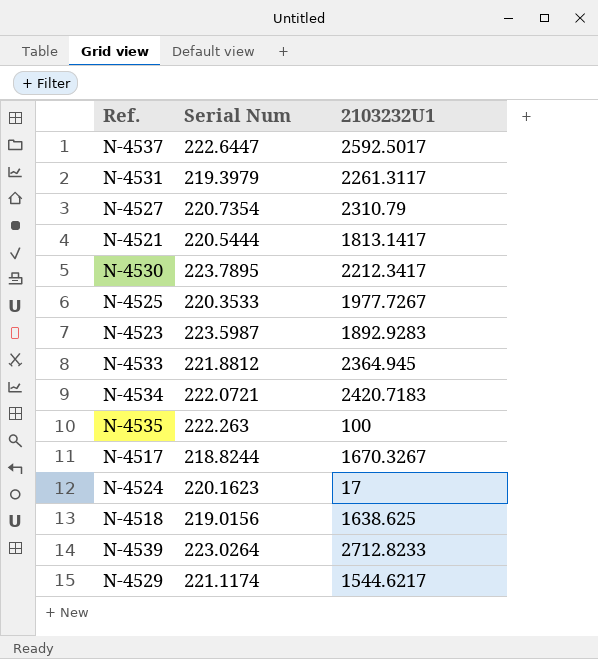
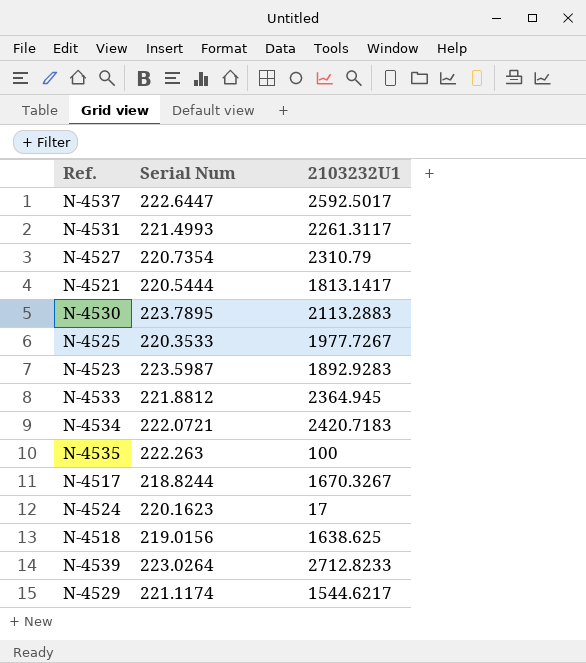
N-4531 | Serial Num: 219.3979 -> 221.4993
N-4530 | 2103232U1: 2212.3417 -> 2113.2883

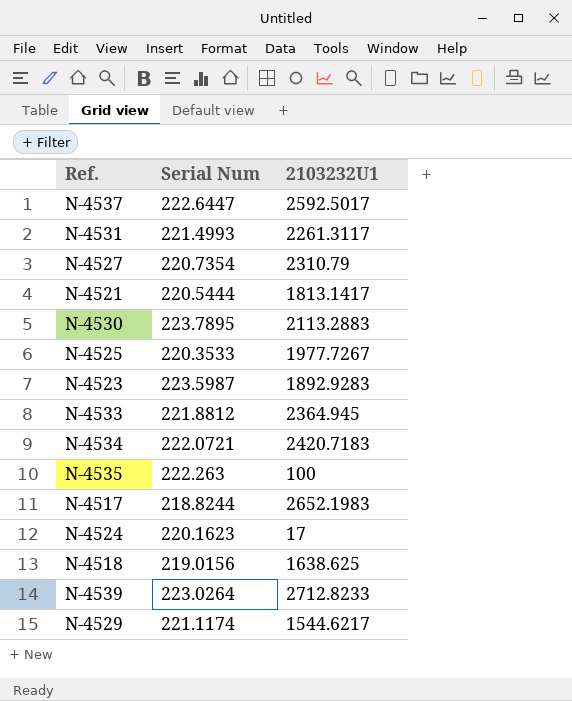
N-4517 | 2103232U1: 1670.3267 -> 2652.1983

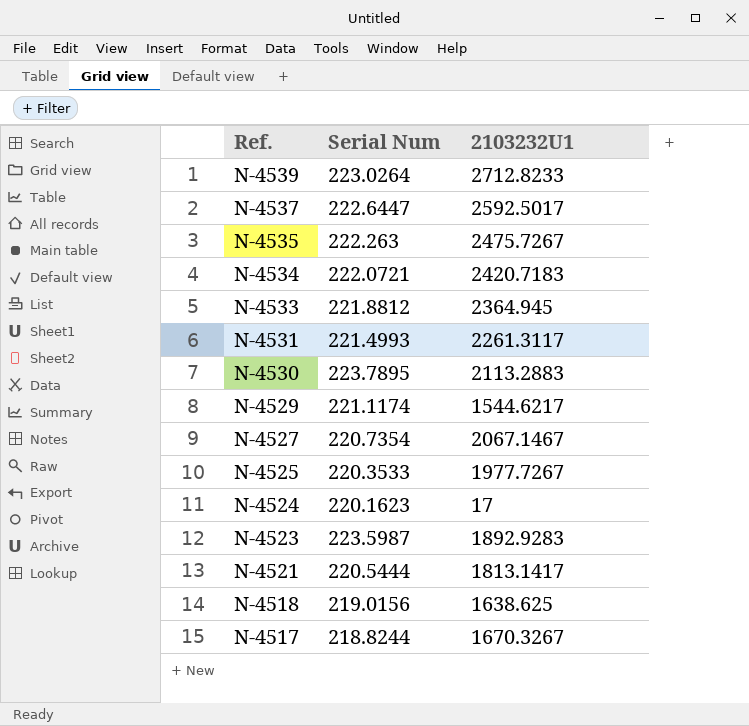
row order: none -> Ref. descending
N-4535 | 2103232U1: 100 -> 2475.7267
N-4527 | 2103232U1: 2310.79 -> 2067.1467
N-4517 | 2103232U1: 2652.1983 -> 1670.3267

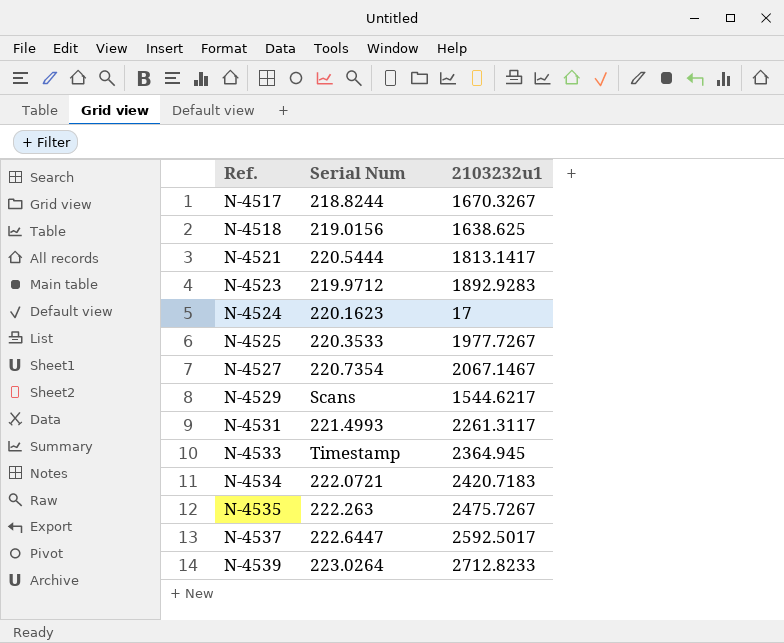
row order: Ref. descending -> Ref. ascending
column name: 2103232U1 -> 2103232u1
row N-4530: 223.7895 | 2113.2883 -> none
N-4523 | Serial Num: 223.5987 -> 219.9712
N-4529 | Serial Num: 221.1174 -> Scans
N-4533 | Serial Num: 221.8812 -> Timestamp

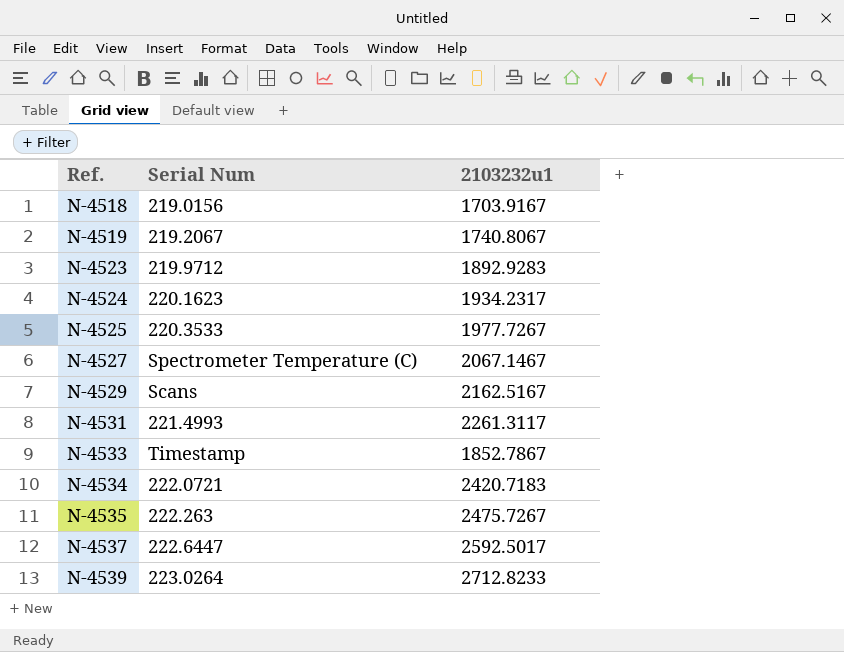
row N-4517: 218.8244 | 1670.3267 -> none
row N-4521: 220.5444 | 1813.1417 -> none
N-4518 | 2103232u1: 1638.625 -> 1703.9167
row N-4519: none -> 219.2067 | 1740.8067
N-4524 | 2103232u1: 17 -> 1934.2317
N-4527 | Serial Num: 220.7354 -> Spectrometer Temperature (C)
N-4529 | 2103232u1: 1544.6217 -> 2162.5167
N-4533 | 2103232u1: 2364.945 -> 1852.7867

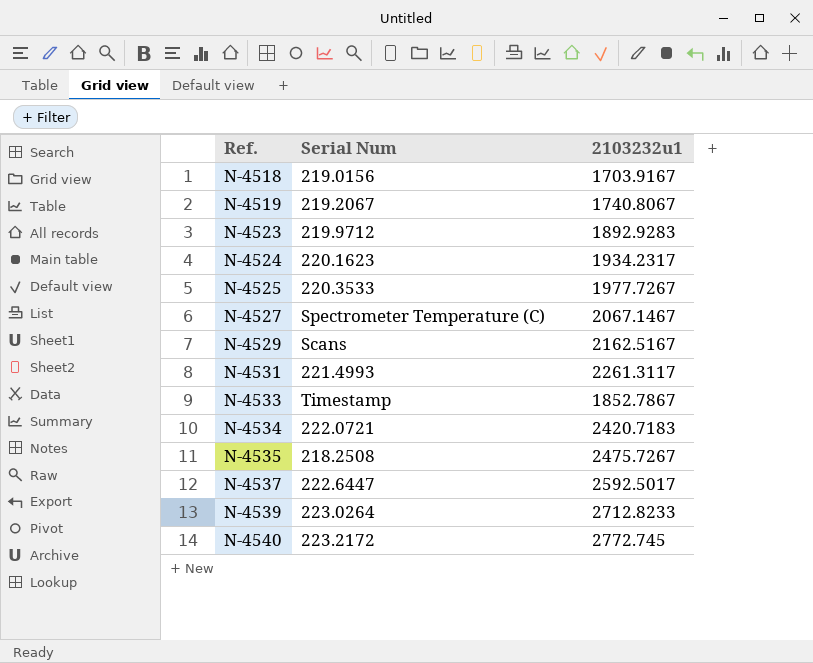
N-4535 | Serial Num: 222.263 -> 218.2508
row N-4540: none -> 223.2172 | 2772.745

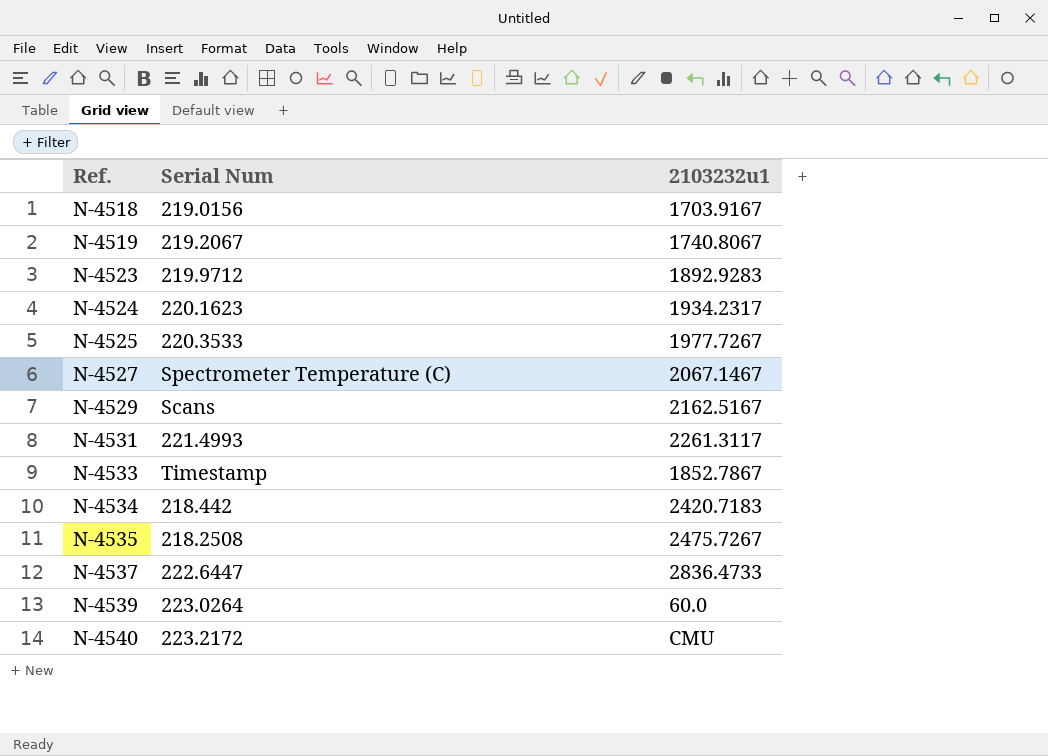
N-4534 | Serial Num: 222.0721 -> 218.442
N-4537 | 2103232u1: 2592.5017 -> 2836.4733
N-4539 | 2103232u1: 2712.8233 -> 60.0
N-4540 | 2103232u1: 2772.745 -> CMU

